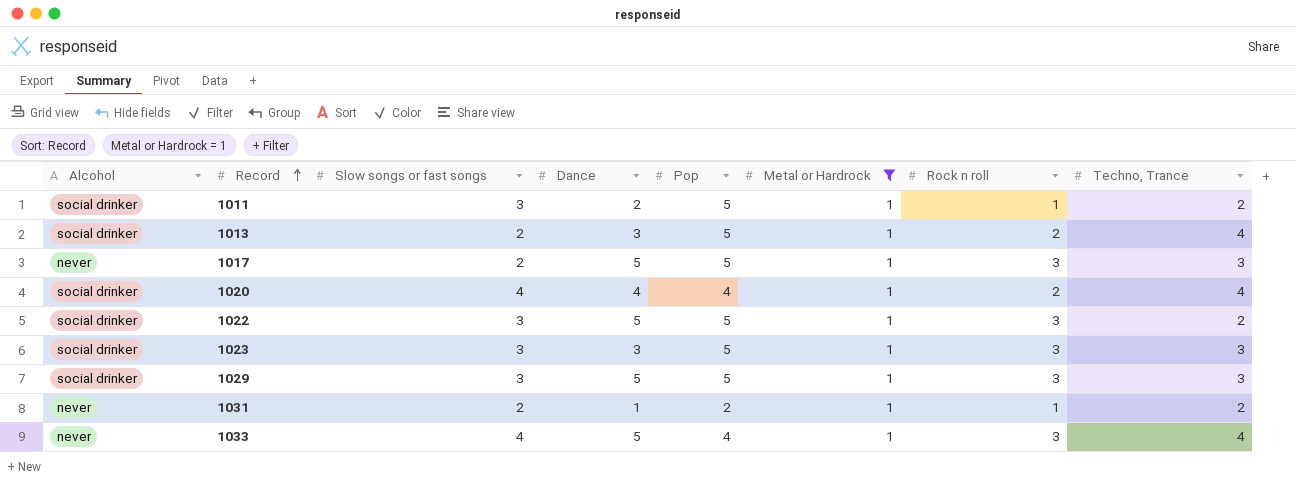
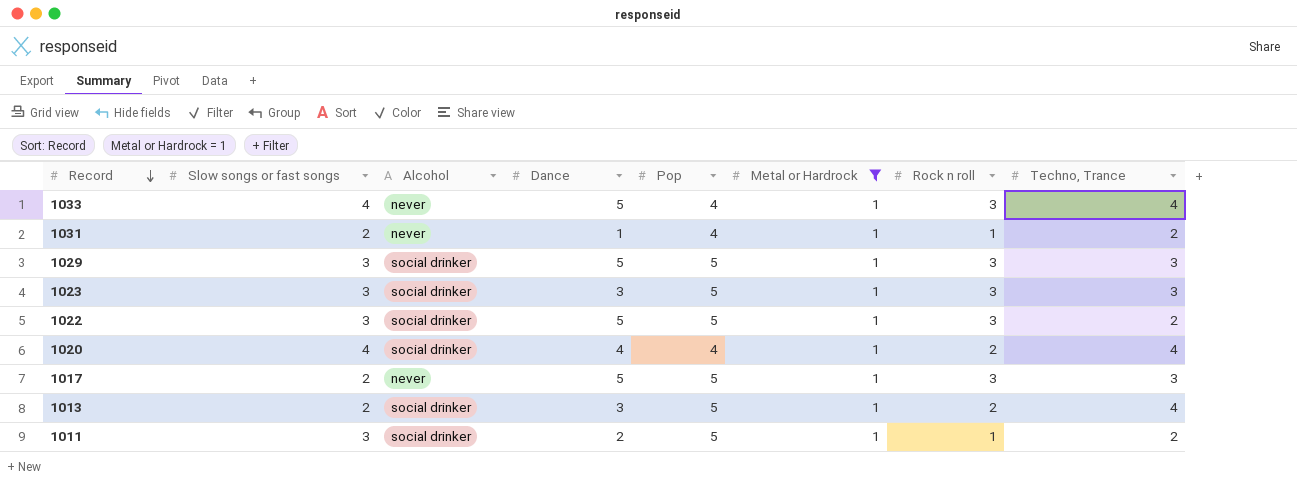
row order: Record ascending -> Record descending
column Alcohol | position: 1 -> 3
1031 | Pop: 2 -> 4

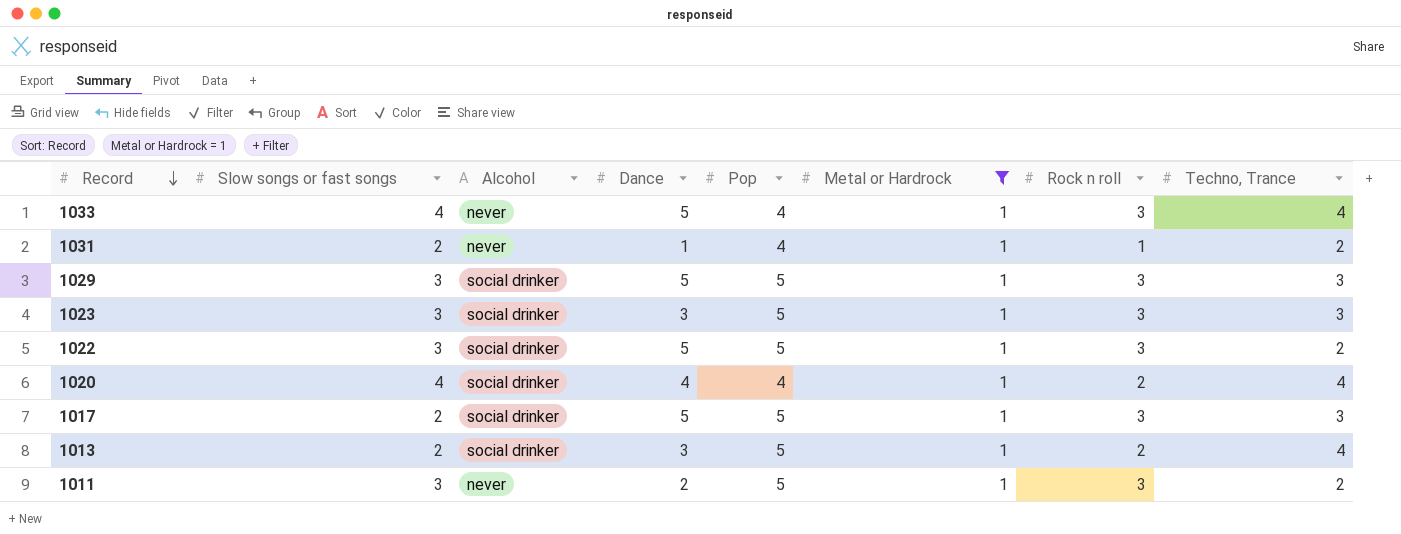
1017 | Alcohol: never -> social drinker
1011 | Alcohol: social drinker -> never
1011 | Rock n roll: 1 -> 3

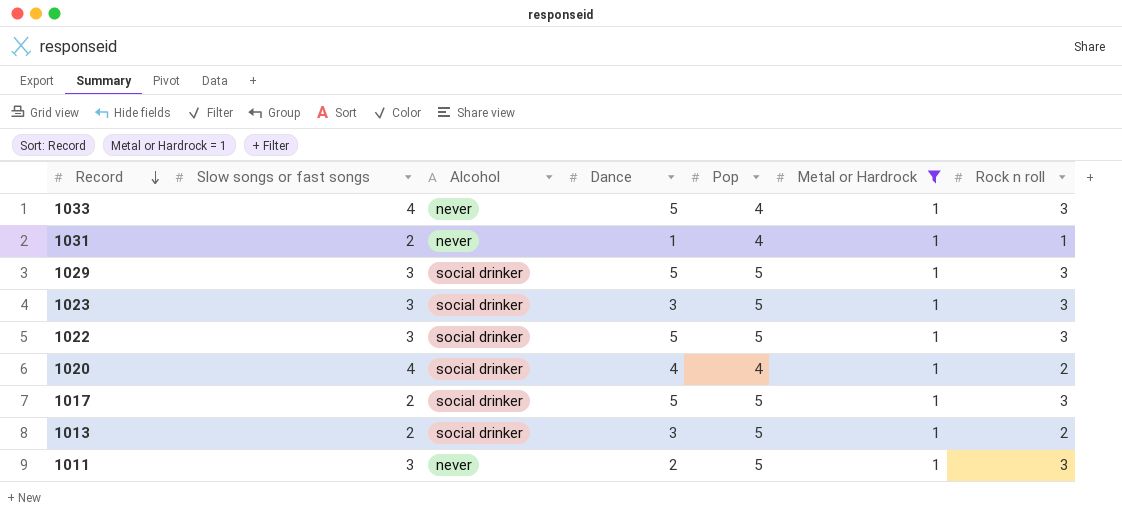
column Techno, Trance | position: 8 -> none

